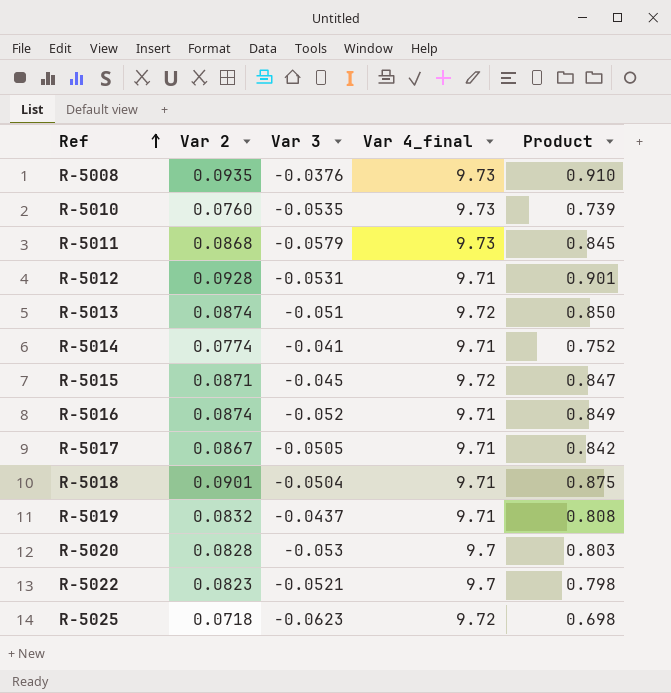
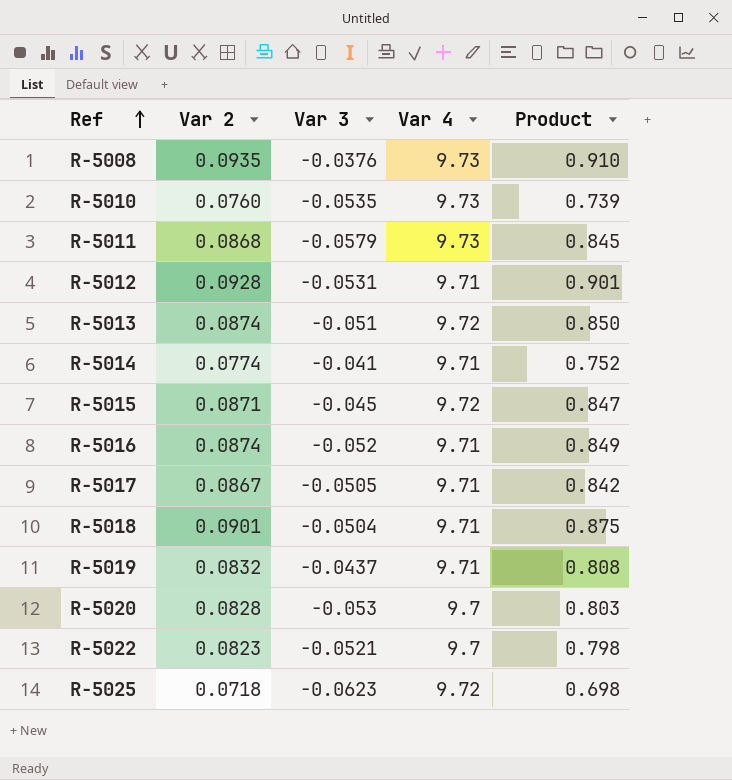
column name: Var 4_final -> Var 4

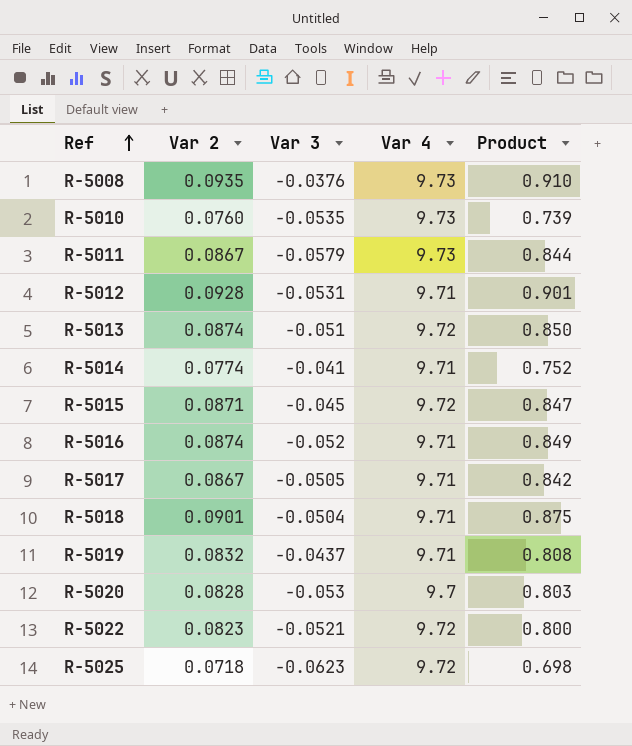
R-5011 | Var 2: 0.0868 -> 0.0867
R-5011 | Product: 0.845 -> 0.844
R-5022 | Var 4: 9.7 -> 9.72
R-5022 | Product: 0.798 -> 0.800

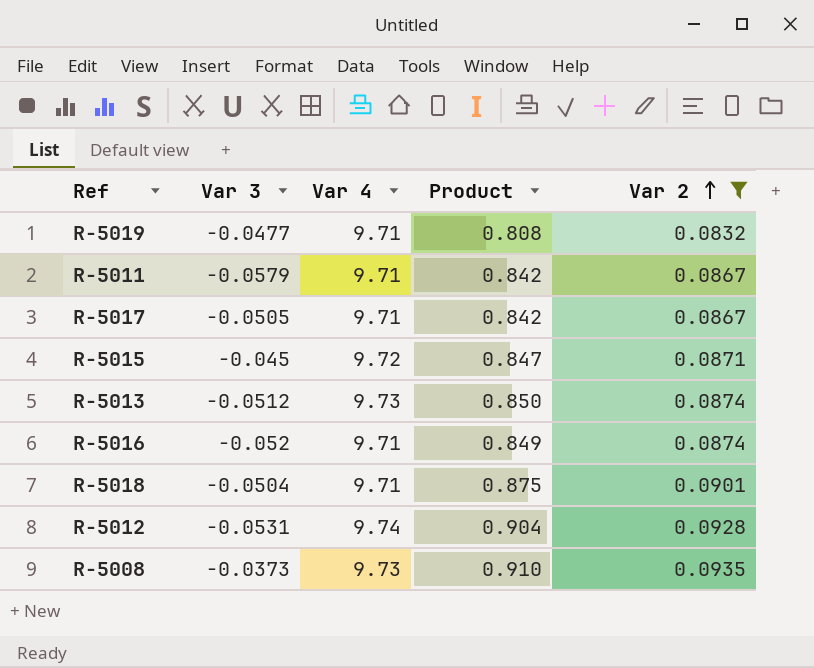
filter: none -> Var 2 >= 0.0832
row order: Ref ascending -> Var 2 ascending
column Var 2 | position: 2 -> 5
R-5019 | Var 3: -0.0437 -> -0.0477
R-5011 | Var 4: 9.73 -> 9.71
R-5011 | Product: 0.844 -> 0.842
R-5013 | Var 3: -0.051 -> -0.0512
R-5013 | Var 4: 9.72 -> 9.73
R-5012 | Var 4: 9.71 -> 9.74
R-5012 | Product: 0.901 -> 0.904
R-5008 | Var 3: -0.0376 -> -0.0373

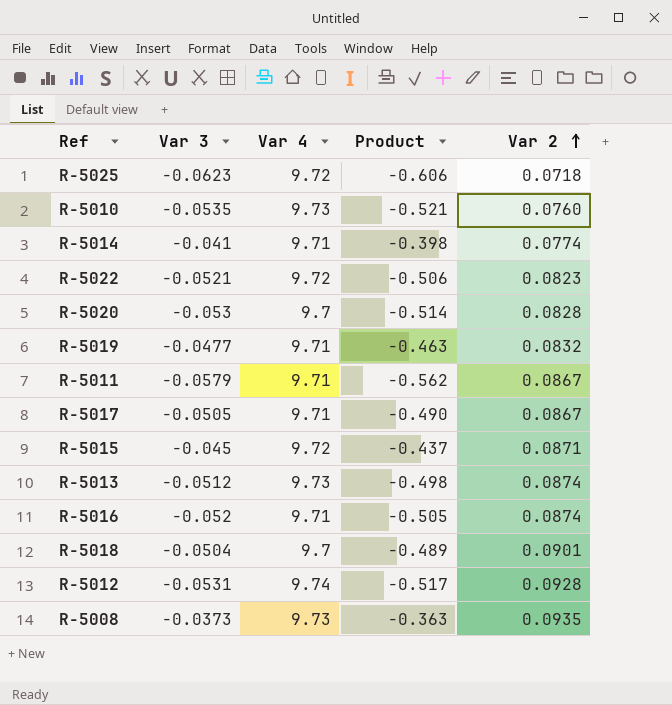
filter: Var 2 >= 0.0832 -> none
column Product | formula: [Var 4] * [Var 2] -> [Var 3] * [Var 4]
R-5018 | Var 4: 9.71 -> 9.7

